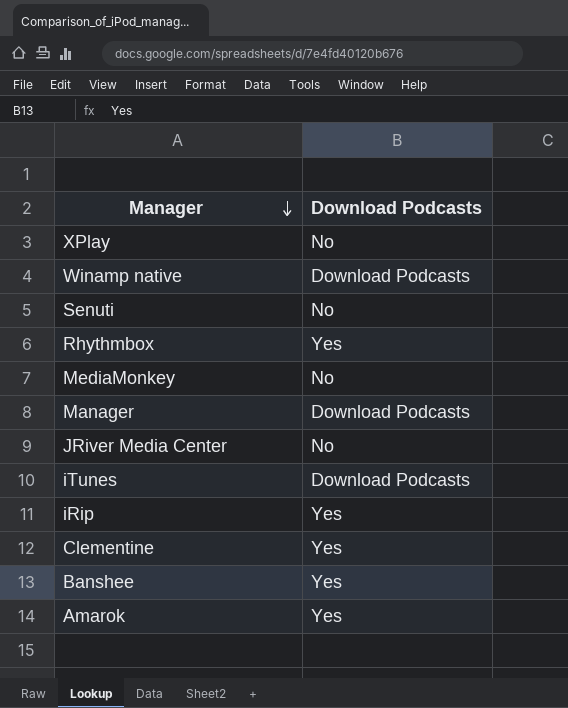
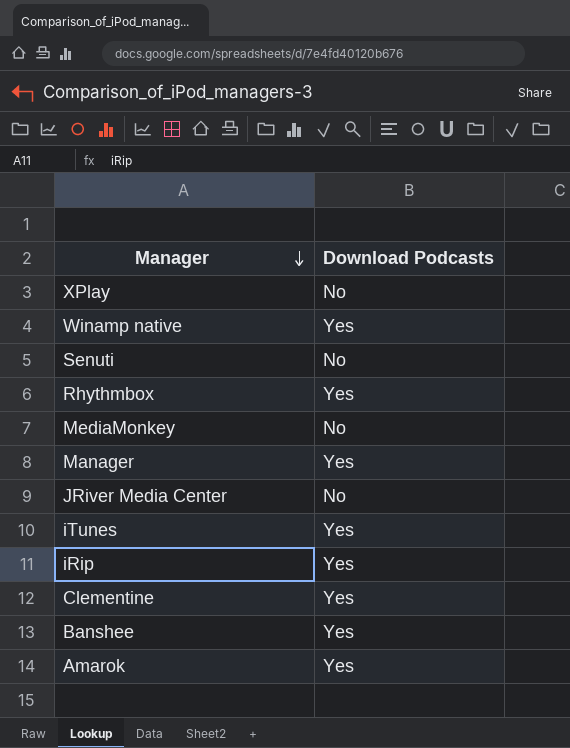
Winamp native | Download Podcasts: Download Podcasts -> Yes
Manager | Download Podcasts: Download Podcasts -> Yes
iTunes | Download Podcasts: Download Podcasts -> Yes

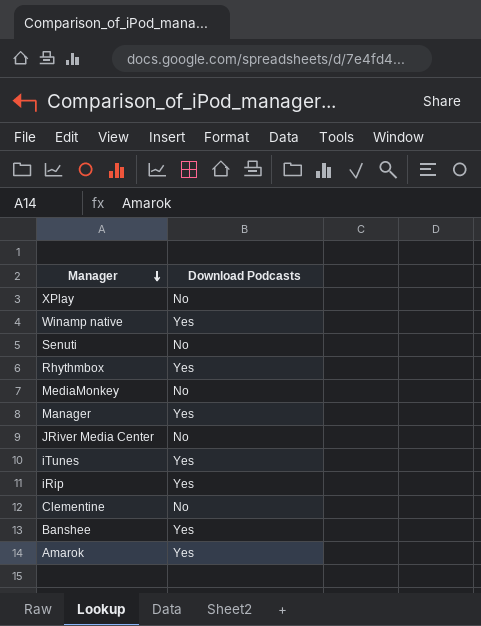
Clementine | Download Podcasts: Yes -> No

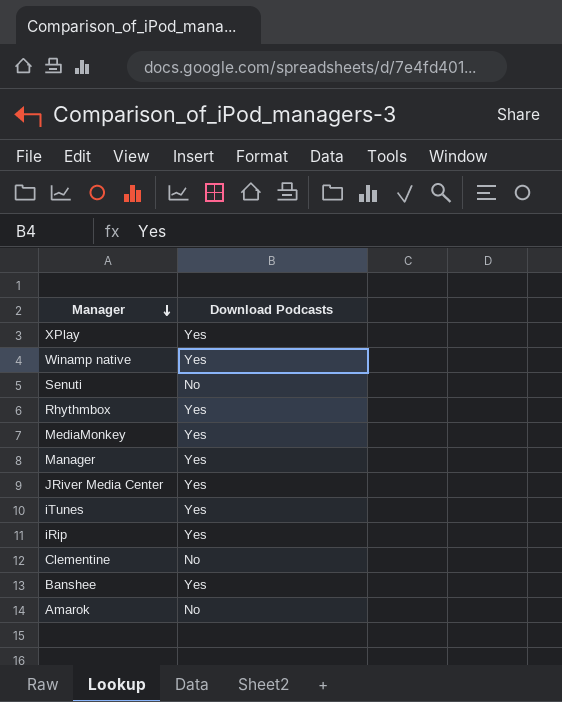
XPlay | Download Podcasts: No -> Yes
MediaMonkey | Download Podcasts: No -> Yes
JRiver Media Center | Download Podcasts: No -> Yes
Amarok | Download Podcasts: Yes -> No

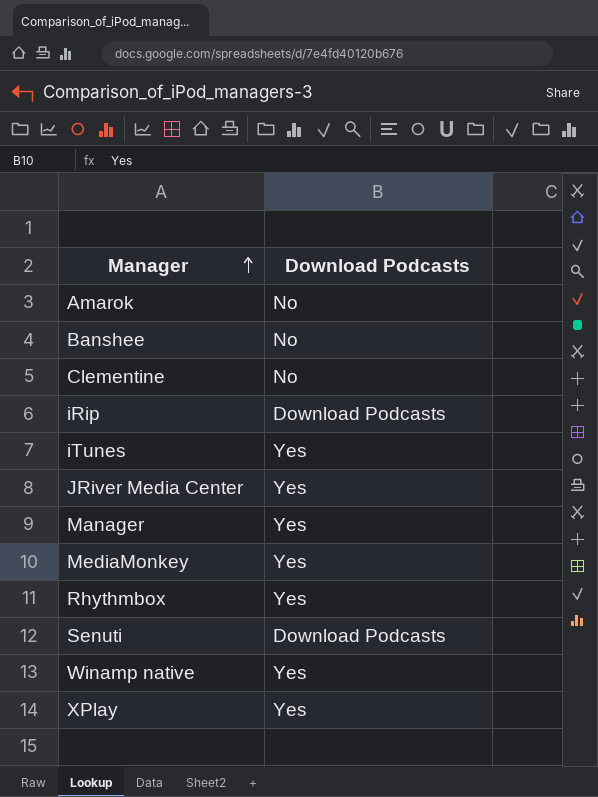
row order: Manager descending -> Manager ascending
Banshee | Download Podcasts: Yes -> No
iRip | Download Podcasts: Yes -> Download Podcasts
Senuti | Download Podcasts: No -> Download Podcasts

